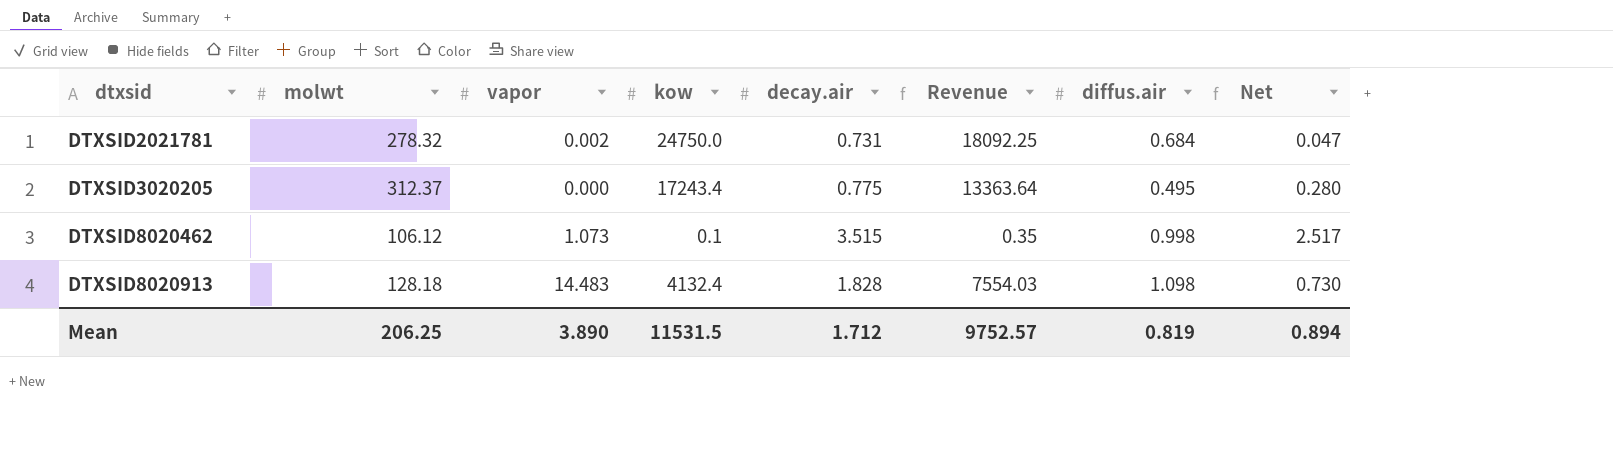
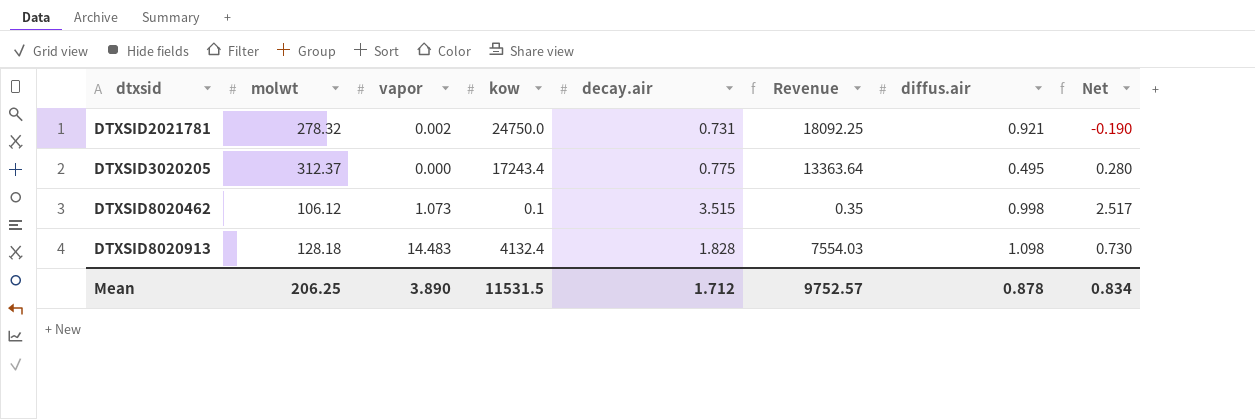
DTXSID2021781 | diffus.air: 0.684 -> 0.921
DTXSID2021781 | Net: 0.047 -> -0.190
Mean | diffus.air: 0.819 -> 0.878
Mean | Net: 0.894 -> 0.834

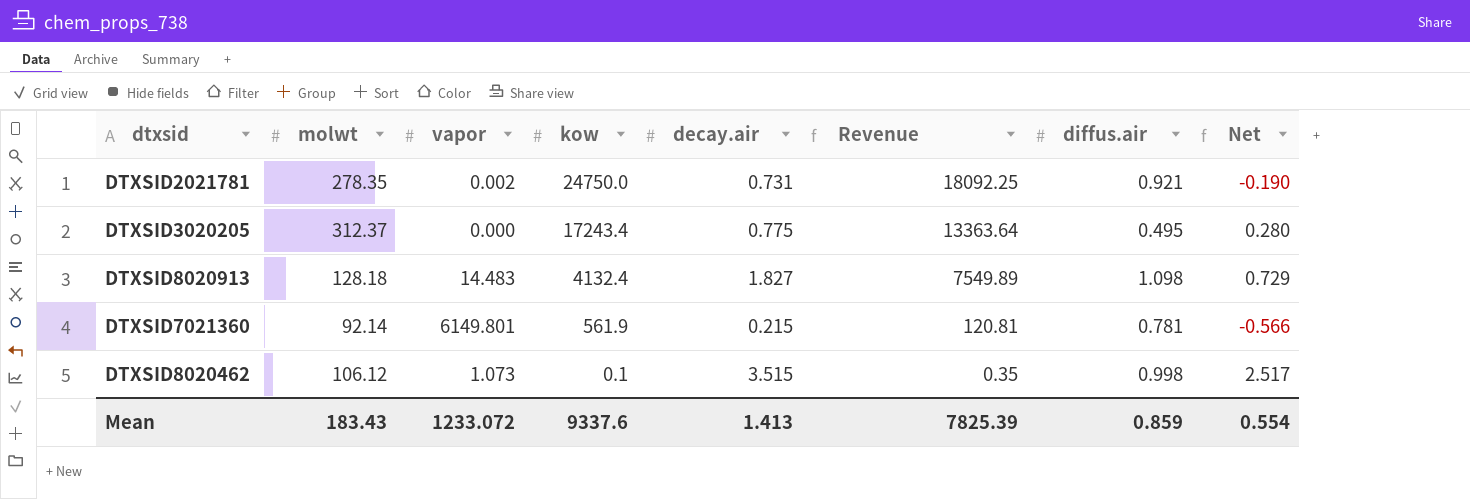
row order: dtxsid ascending -> kow descending
DTXSID2021781 | molwt: 278.32 -> 278.35
DTXSID8020913 | decay.air: 1.828 -> 1.827
DTXSID8020913 | Revenue: 7554.03 -> 7549.89
DTXSID8020913 | Net: 0.730 -> 0.729
row DTXSID7021360: none -> 92.14 | 6149.801 | 561.9 | 0.215 | 120.81 | 0.781 | -0.566
Mean | molwt: 206.25 -> 183.43
Mean | vapor: 3.890 -> 1233.072
Mean | kow: 11531.5 -> 9337.6
Mean | decay.air: 1.712 -> 1.413
Mean | Revenue: 9752.57 -> 7825.39
Mean | diffus.air: 0.878 -> 0.859
Mean | Net: 0.834 -> 0.554

